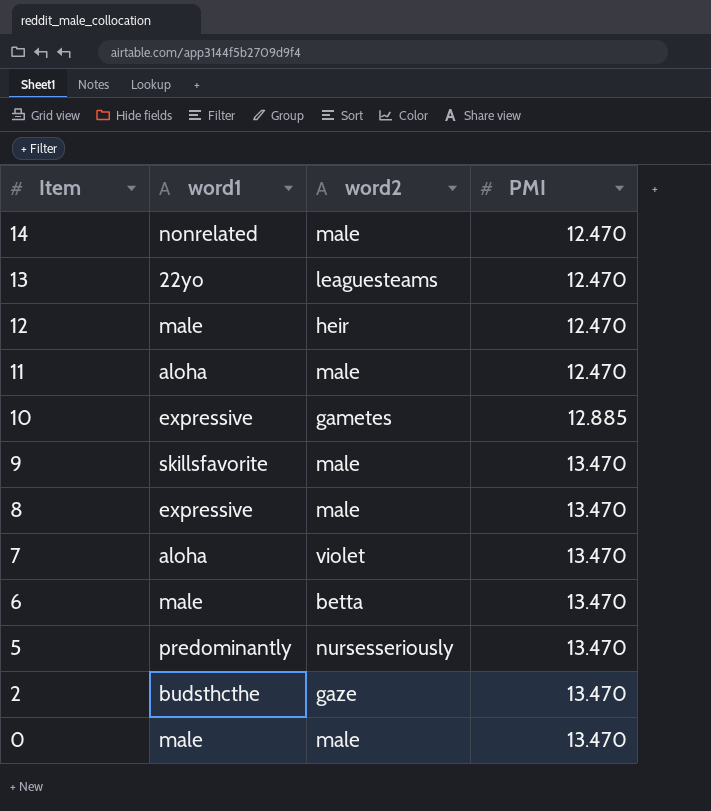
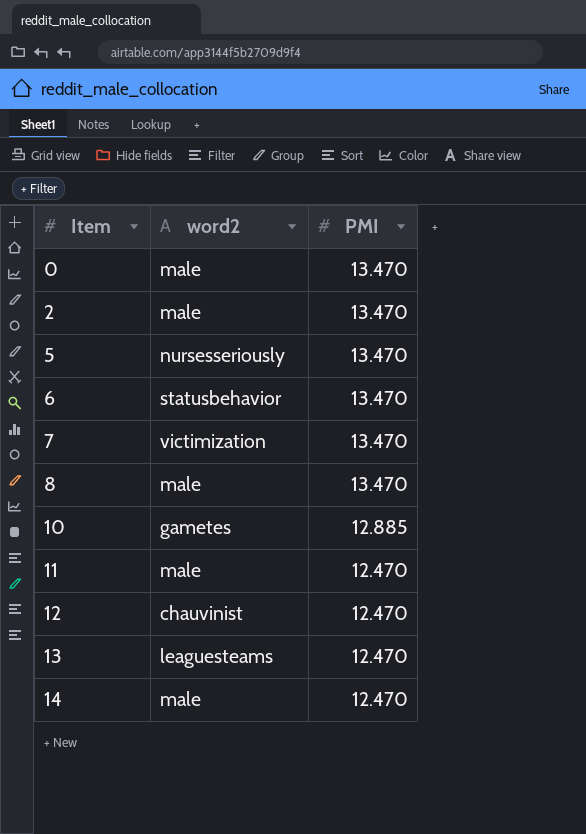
row order: Item descending -> Item ascending
column word1 | position: 2 -> none
row 9: skillsfavorite | male | 13.470 -> none
2 | word2: gaze -> male
6 | word2: betta -> statusbehavior
7 | word2: violet -> victimization
12 | word2: heir -> chauvinist

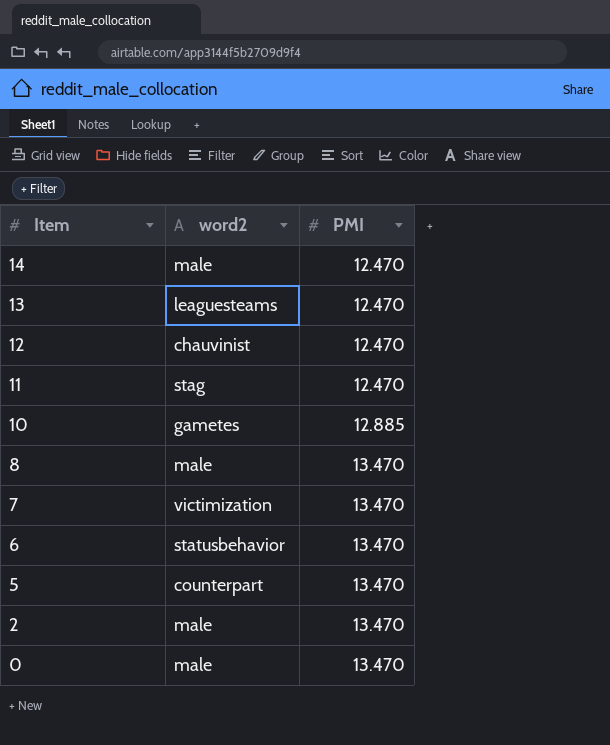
row order: Item ascending -> Item descending
11 | word2: male -> stag
5 | word2: nursesseriously -> counterpart

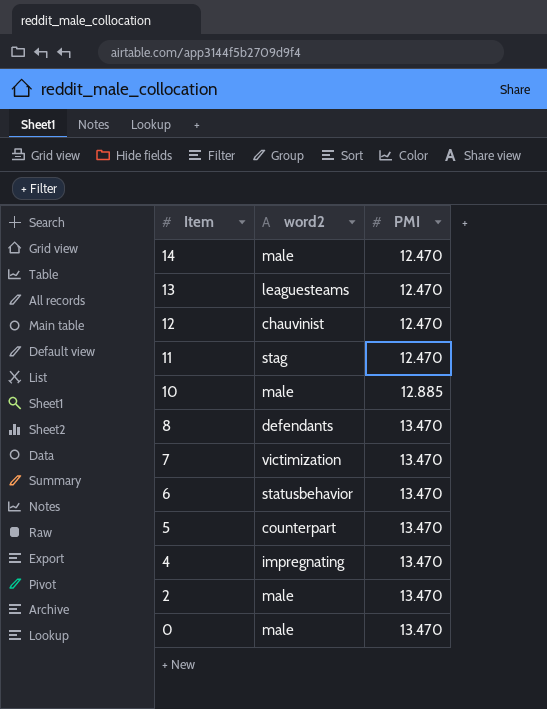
10 | word2: gametes -> male
8 | word2: male -> defendants
row 4: none -> impregnating | 13.470

